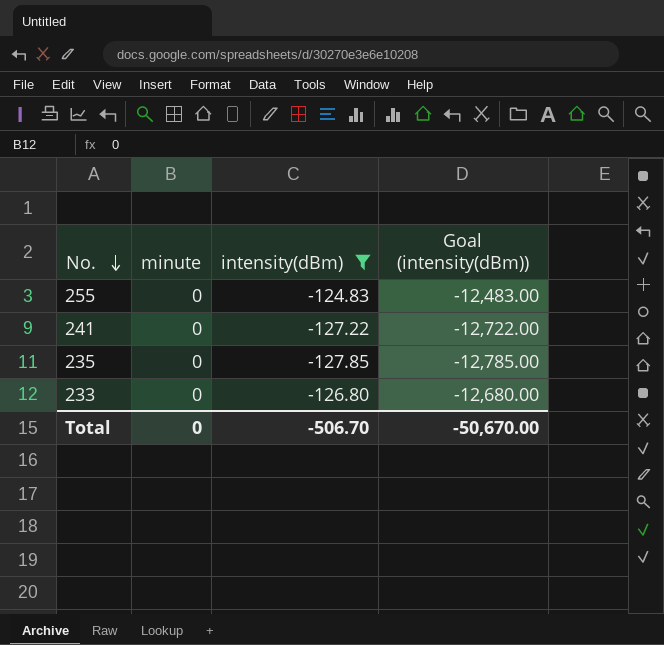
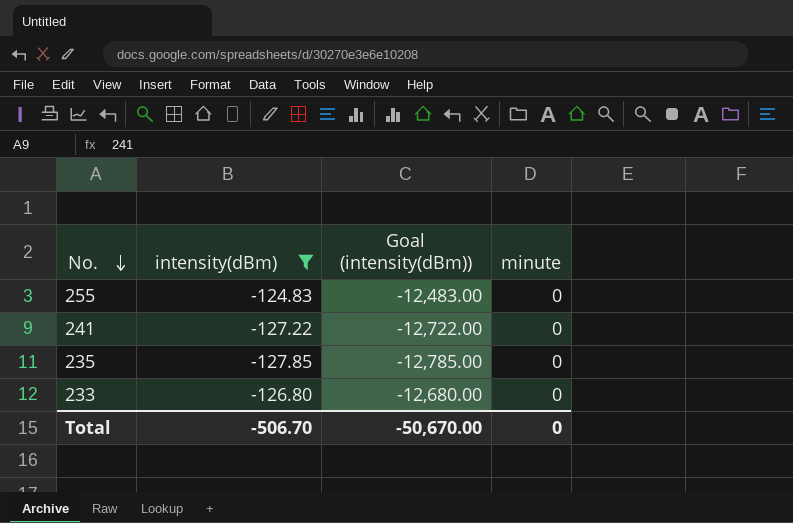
column minute | position: 2 -> 4

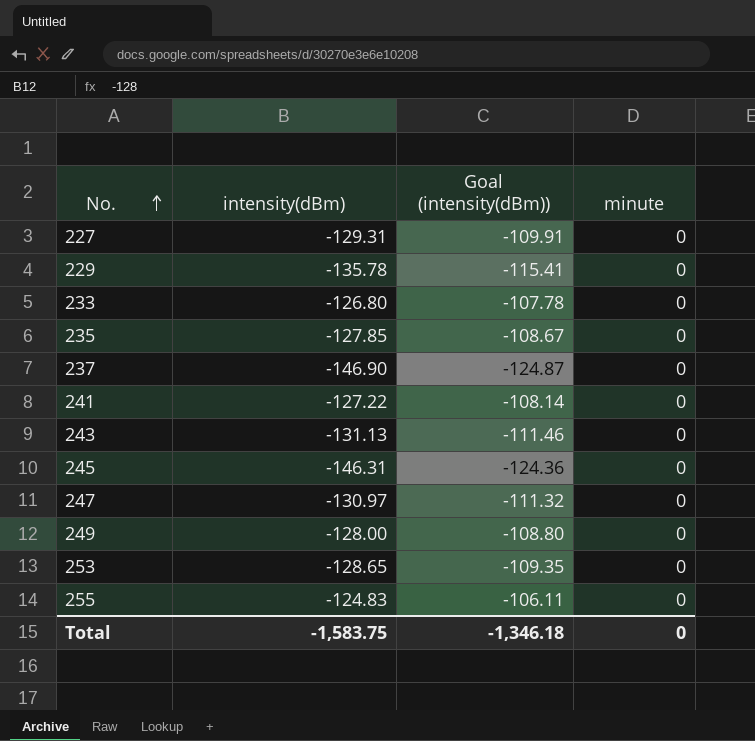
filter: intensity(dBm) >= -127.85 -> none
row order: No. descending -> No. ascending
column Goal (intensity(dBm)) | formula: [intensity(dBm)] * 100 -> [intensity(dBm)] * 0.85
Total | intensity(dBm): -506.70 -> -1,583.75
Total | Goal (intensity(dBm)): -50,670.00 -> -1,346.18

